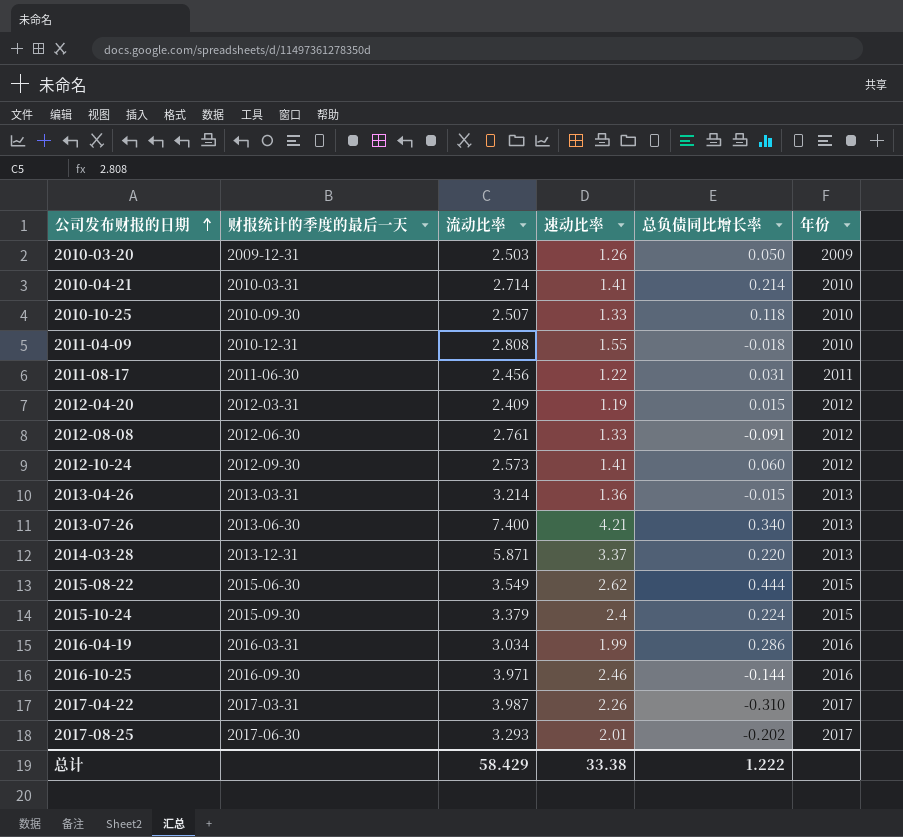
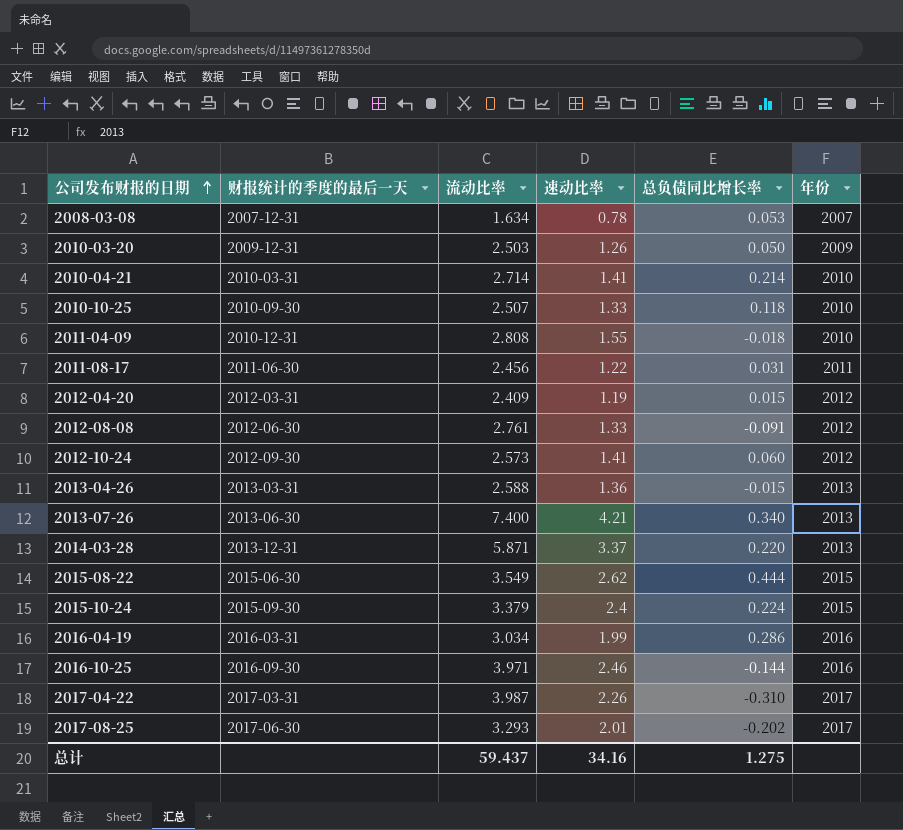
row 2008-03-08: none -> 2007-12-31 | 1.634 | 0.78 | 0.053 | 2007
2013-04-26 | 流动比率: 3.214 -> 2.588
总计 | 流动比率: 58.429 -> 59.437
总计 | 速动比率: 33.38 -> 34.16
总计 | 总负债同比增长率: 1.222 -> 1.275

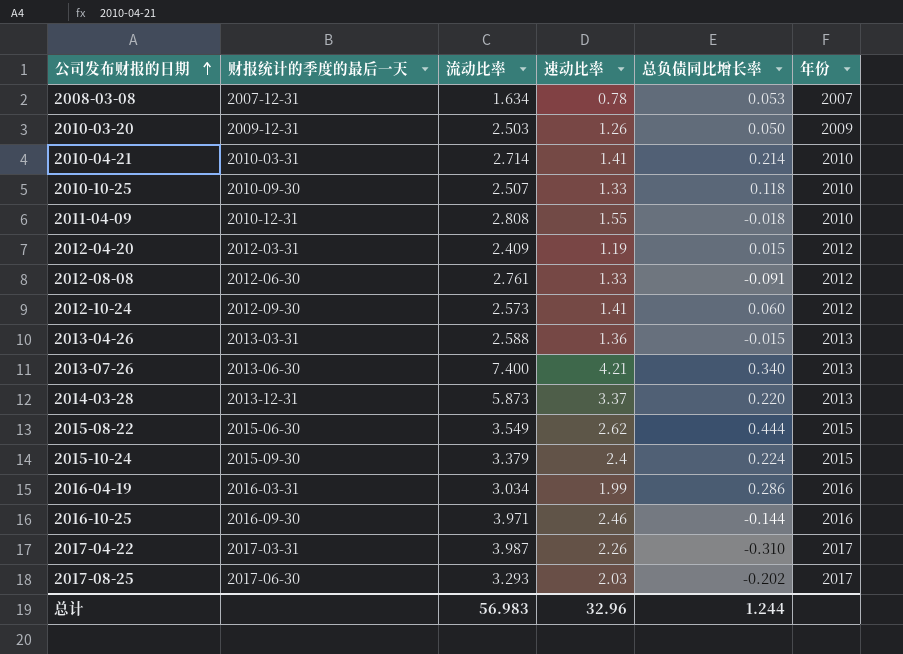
row 2011-08-17: 2011-06-30 | 2.456 | 1.22 | 0.031 | 2011 -> none
2014-03-28 | 流动比率: 5.871 -> 5.873
2017-08-25 | 速动比率: 2.01 -> 2.03
总计 | 流动比率: 59.437 -> 56.983
总计 | 速动比率: 34.16 -> 32.96
总计 | 总负债同比增长率: 1.275 -> 1.244

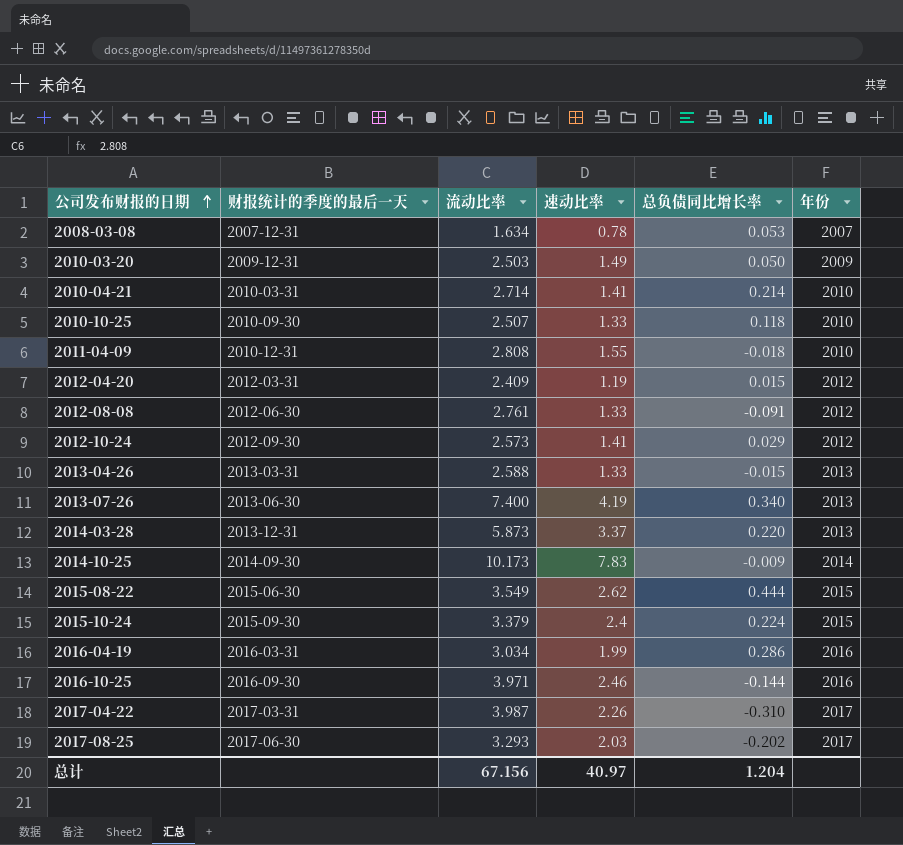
2010-03-20 | 速动比率: 1.26 -> 1.49
2012-10-24 | 总负债同比增长率: 0.060 -> 0.029
2013-04-26 | 速动比率: 1.36 -> 1.33
2013-07-26 | 速动比率: 4.21 -> 4.19
row 2014-10-25: none -> 2014-09-30 | 10.173 | 7.83 | -0.009 | 2014
总计 | 流动比率: 56.983 -> 67.156
总计 | 速动比率: 32.96 -> 40.97
总计 | 总负债同比增长率: 1.244 -> 1.204

